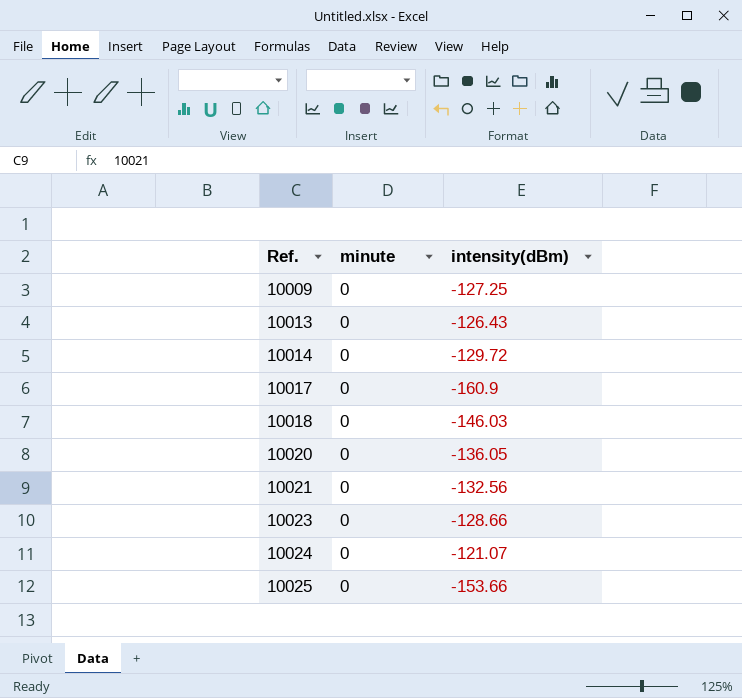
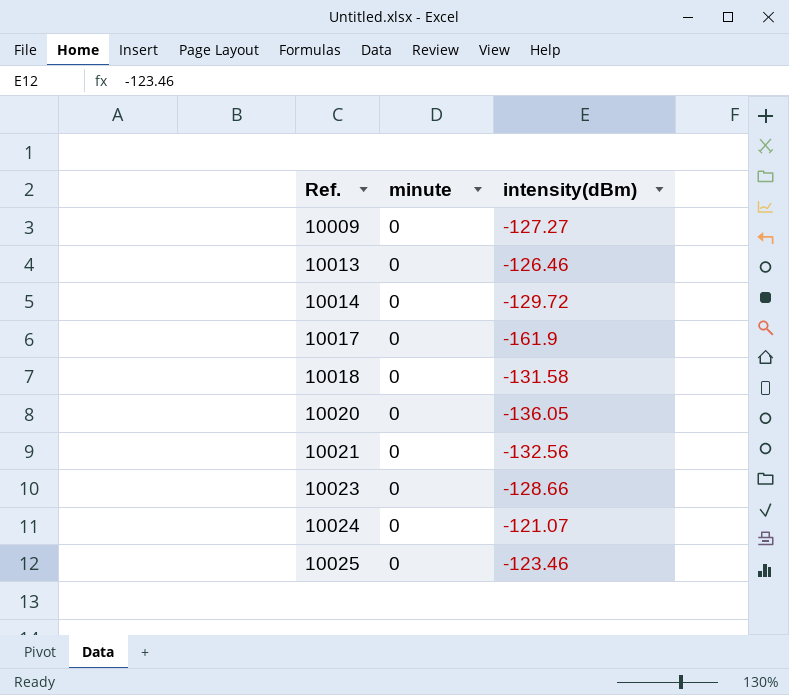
10009 | intensity(dBm): -127.25 -> -127.27
10013 | intensity(dBm): -126.43 -> -126.46
10017 | intensity(dBm): -160.9 -> -161.9
10018 | intensity(dBm): -146.03 -> -131.58
10025 | intensity(dBm): -153.66 -> -123.46

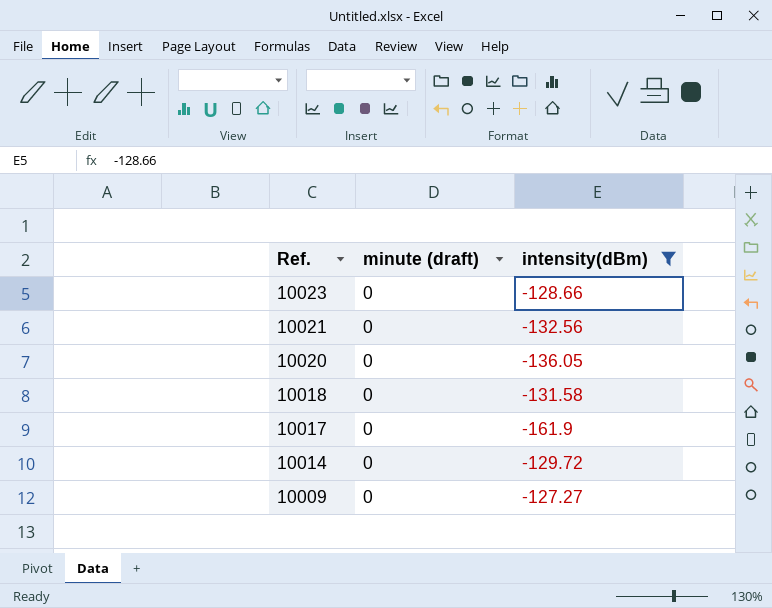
filter: none -> intensity(dBm) <= -127.27
row order: Ref. ascending -> Ref. descending
column name: minute -> minute (draft)

